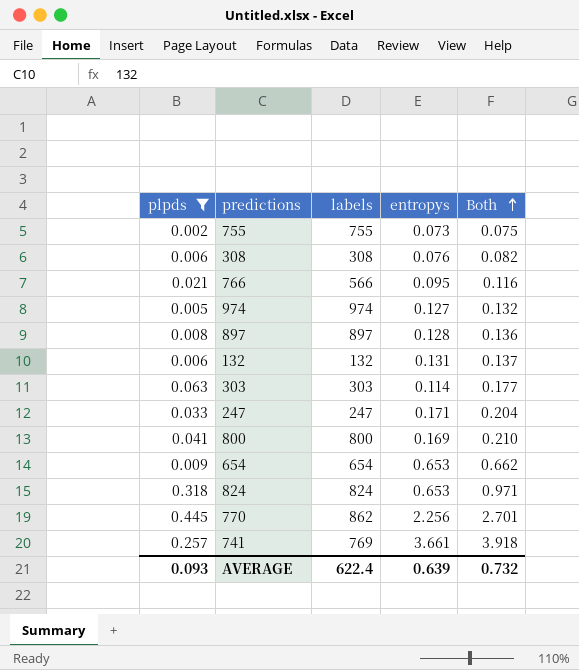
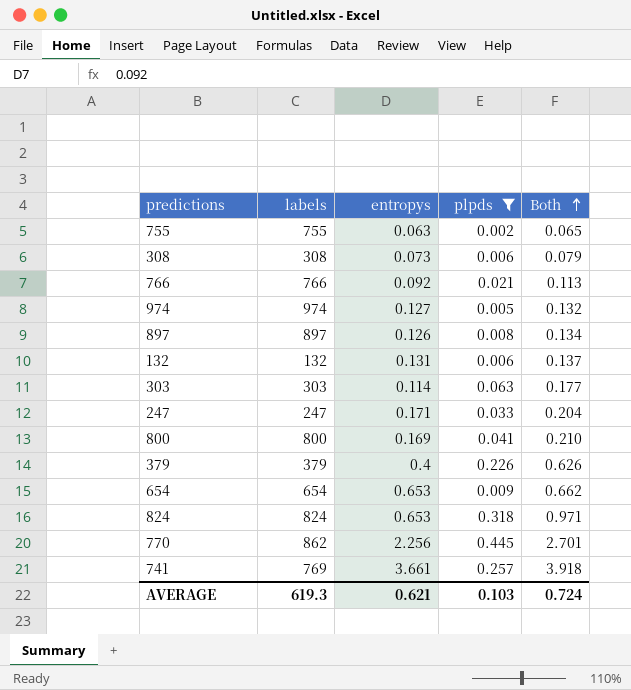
column plpds | position: 1 -> 4
755 | entropys: 0.073 -> 0.063
755 | Both: 0.075 -> 0.065
308 | entropys: 0.076 -> 0.073
308 | Both: 0.082 -> 0.079
766 | labels: 566 -> 766
766 | entropys: 0.095 -> 0.092
766 | Both: 0.116 -> 0.113
897 | entropys: 0.128 -> 0.126
897 | Both: 0.136 -> 0.134
row 379: none -> 379 | 0.4 | 0.226 | 0.626
AVERAGE | labels: 622.4 -> 619.3
AVERAGE | entropys: 0.639 -> 0.621
AVERAGE | plpds: 0.093 -> 0.103
AVERAGE | Both: 0.732 -> 0.724

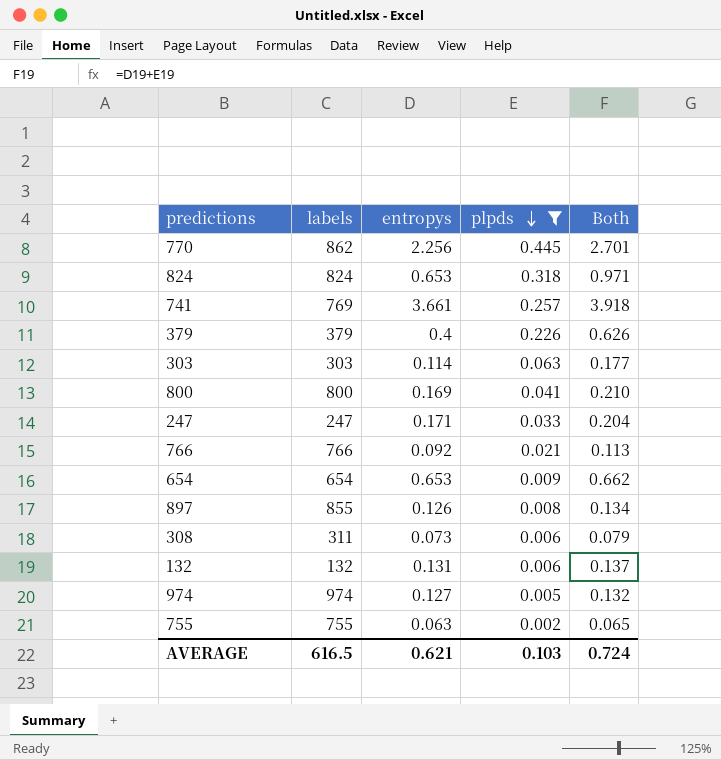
row order: Both ascending -> plpds descending
897 | labels: 897 -> 855
308 | labels: 308 -> 311
AVERAGE | labels: 619.3 -> 616.5

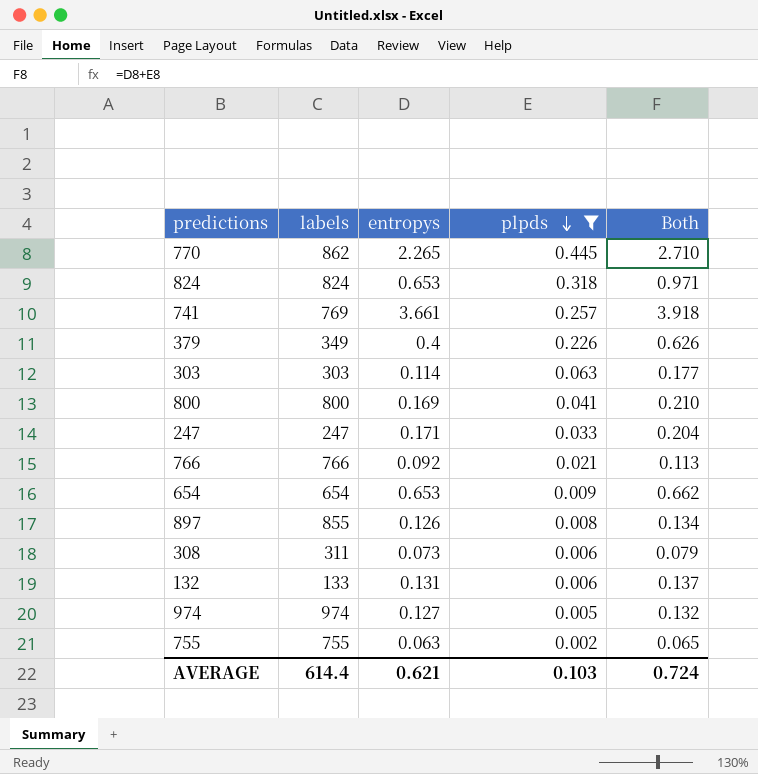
770 | entropys: 2.256 -> 2.265
770 | Both: 2.701 -> 2.710
379 | labels: 379 -> 349
132 | labels: 132 -> 133
AVERAGE | labels: 616.5 -> 614.4

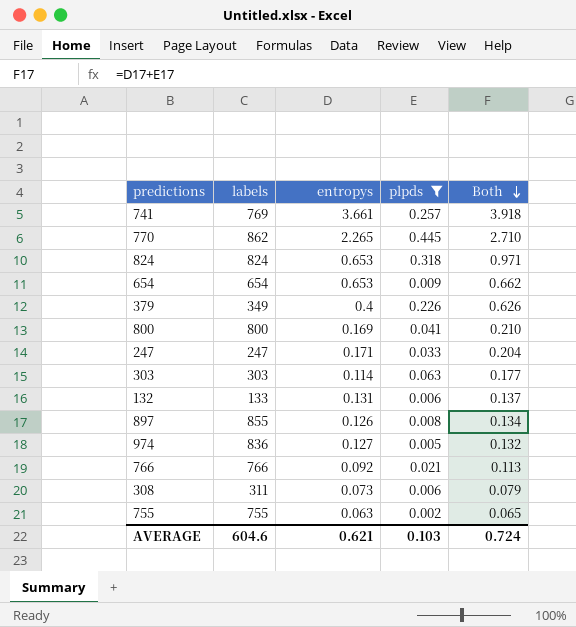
row order: plpds descending -> Both descending
974 | labels: 974 -> 836
AVERAGE | labels: 614.4 -> 604.6

